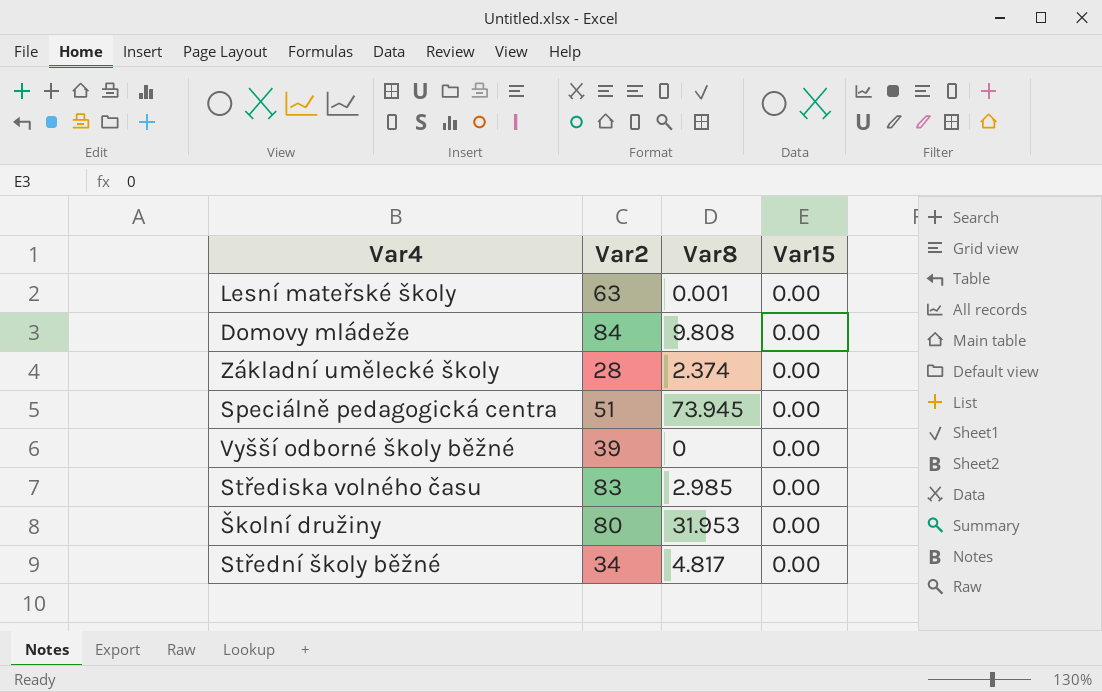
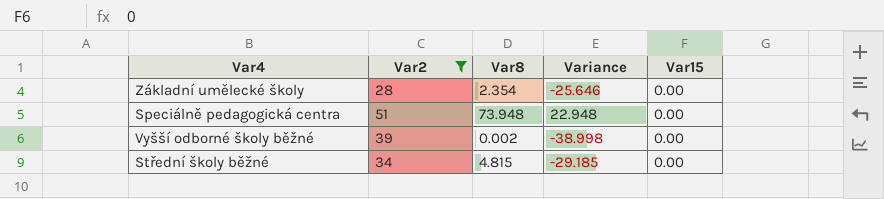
filter: none -> Var2 <= 51
column Variance | formula: none -> [Var8] - [Var2]
Základní umělecké školy | Var8: 2.374 -> 2.354
Speciálně pedagogická centra | Var8: 73.945 -> 73.948
Vyšší odborné školy běžné | Var8: 0 -> 0.002
Střední školy běžné | Var8: 4.817 -> 4.815

